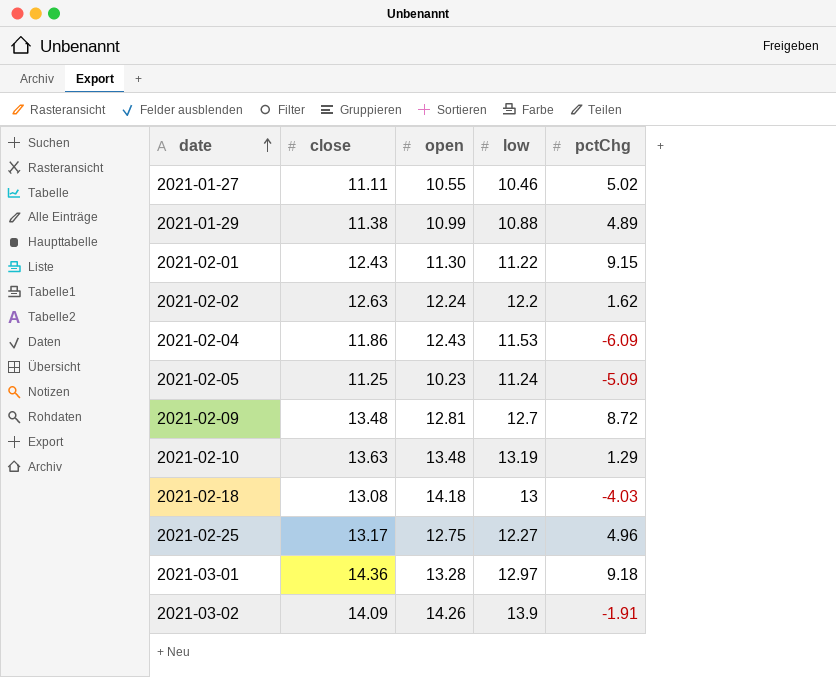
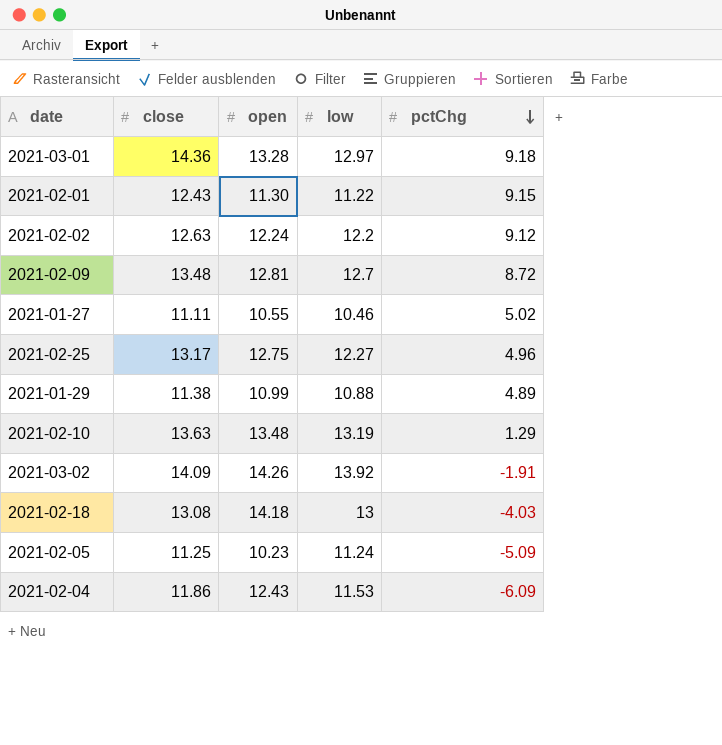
row order: date ascending -> pctChg descending
2021-02-02 | pctChg: 1.62 -> 9.12
2021-03-02 | low: 13.9 -> 13.92

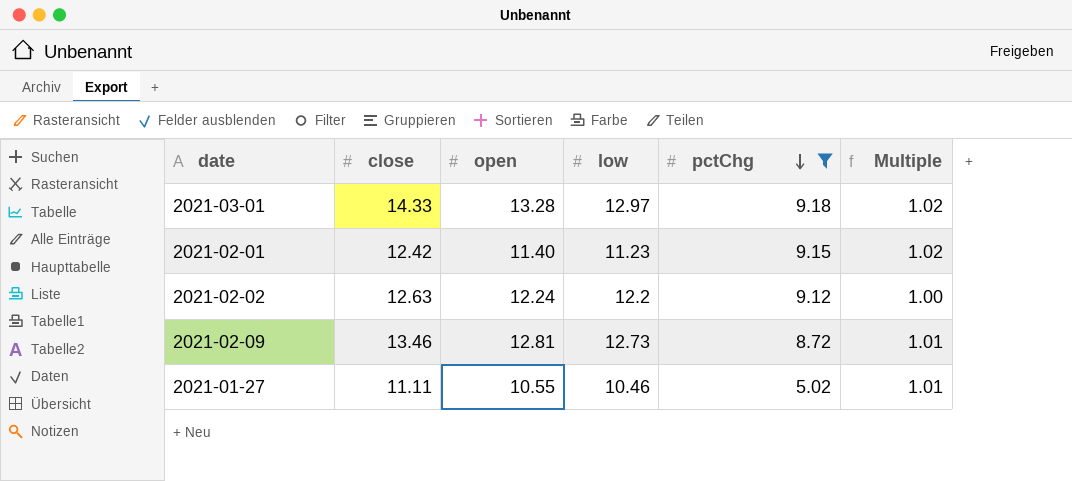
filter: none -> pctChg >= 5.02
column Multiple | formula: none -> [open] / [low]
2021-03-01 | close: 14.36 -> 14.33
2021-02-01 | close: 12.43 -> 12.42
2021-02-01 | open: 11.30 -> 11.40
2021-02-01 | low: 11.22 -> 11.23
2021-02-09 | close: 13.48 -> 13.46
2021-02-09 | low: 12.7 -> 12.73

